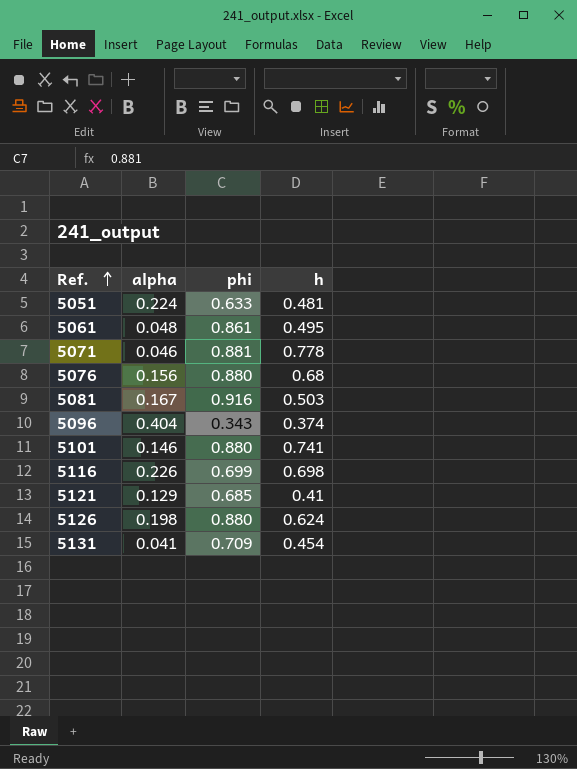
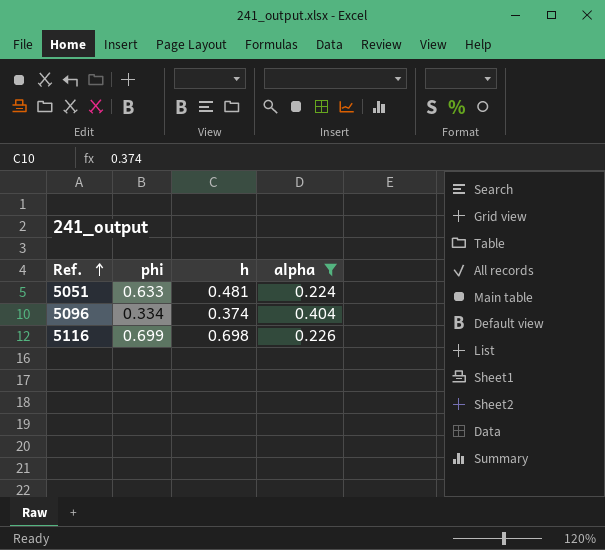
filter: none -> alpha >= 0.224
column alpha | position: 2 -> 4
5096 | phi: 0.343 -> 0.334

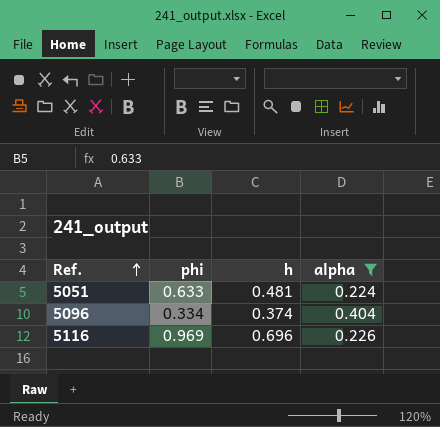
5116 | phi: 0.699 -> 0.969
5116 | h: 0.698 -> 0.696

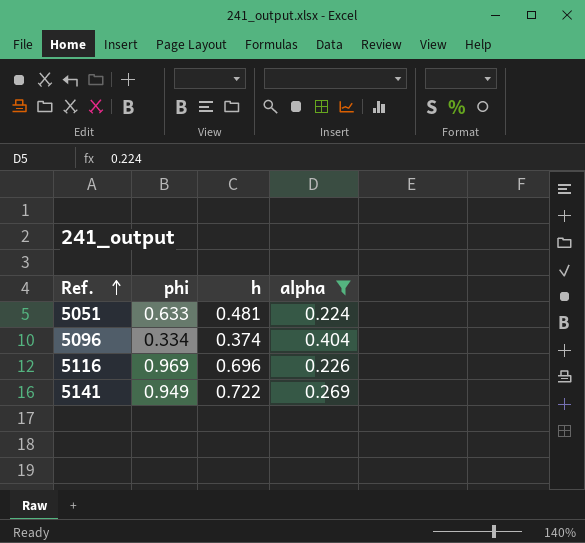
row 5141: none -> 0.949 | 0.722 | 0.269

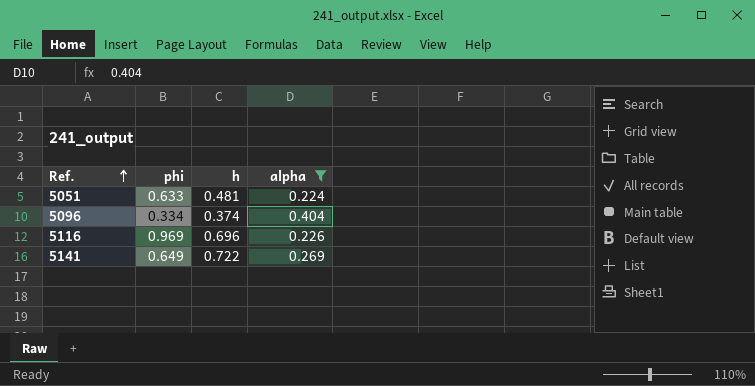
5141 | phi: 0.949 -> 0.649

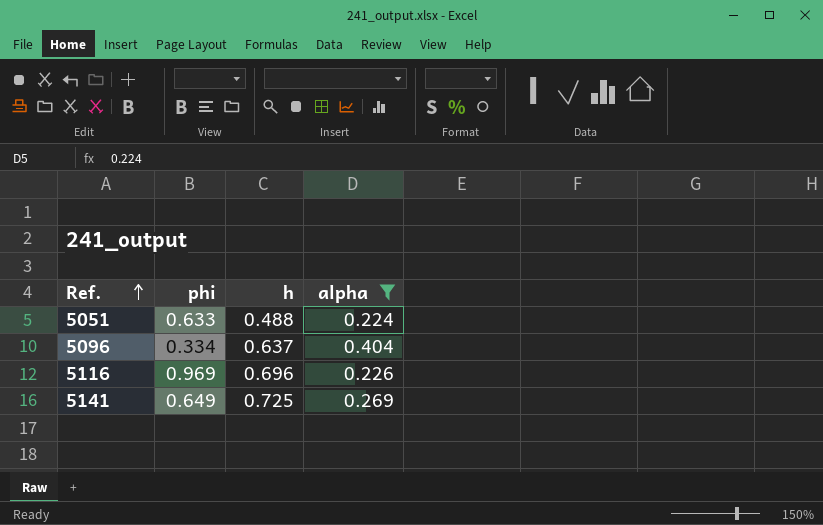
5051 | h: 0.481 -> 0.488
5096 | h: 0.374 -> 0.637
5141 | h: 0.722 -> 0.725

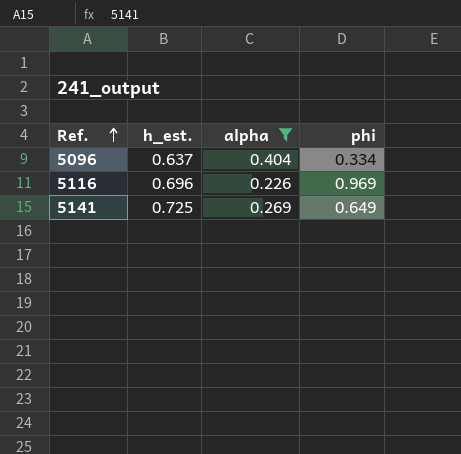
column name: h -> h_est.
column phi | position: 2 -> 4
row 5051: 0.633 | 0.488 | 0.224 -> none

